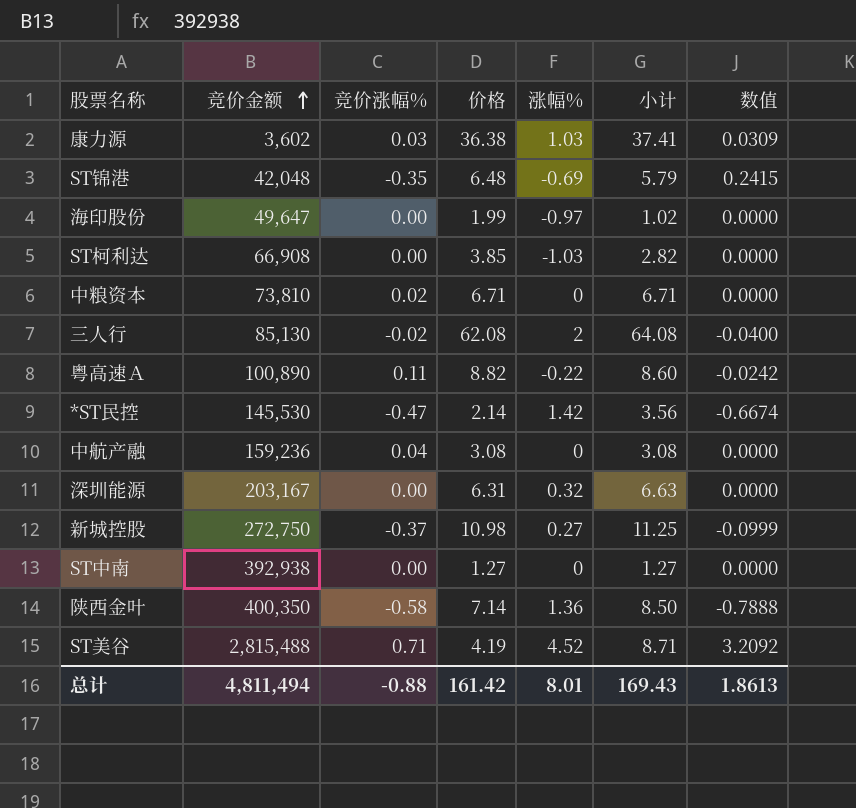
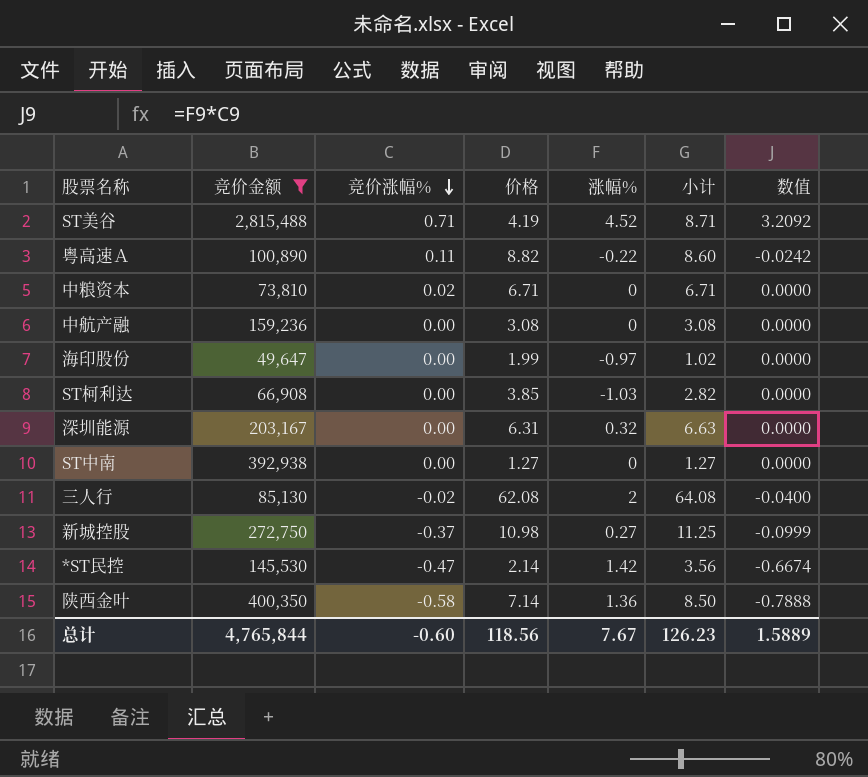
filter: none -> 竞价金额 >= 49,647
row order: 竞价金额 ascending -> 竞价涨幅% descending
中航产融 | 竞价涨幅%: 0.04 -> 0.00
总计 | 竞价金额: 4,811,494 -> 4,765,844
总计 | 竞价涨幅%: -0.88 -> -0.60
总计 | 价格: 161.42 -> 118.56
总计 | 涨幅%: 8.01 -> 7.67
总计 | 小计: 169.43 -> 126.23
总计 | 数值: 1.8613 -> 1.5889

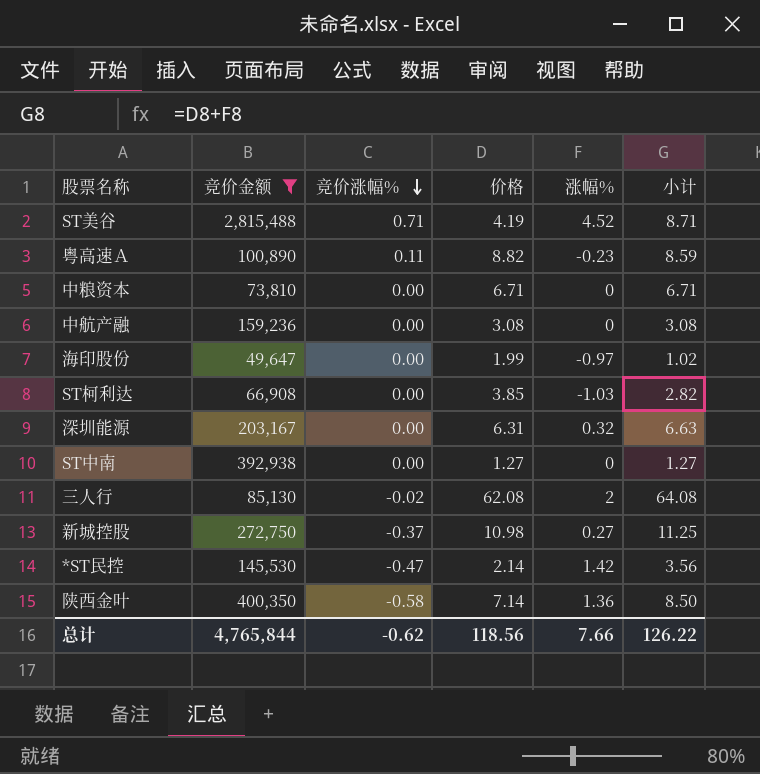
column 数值 | formula: [竞价涨幅%] * [涨幅%] -> none
粤高速Ａ | 涨幅%: -0.22 -> -0.23
粤高速Ａ | 小计: 8.60 -> 8.59
中粮资本 | 竞价涨幅%: 0.02 -> 0.00
总计 | 竞价涨幅%: -0.60 -> -0.62
总计 | 涨幅%: 7.67 -> 7.66
总计 | 小计: 126.23 -> 126.22

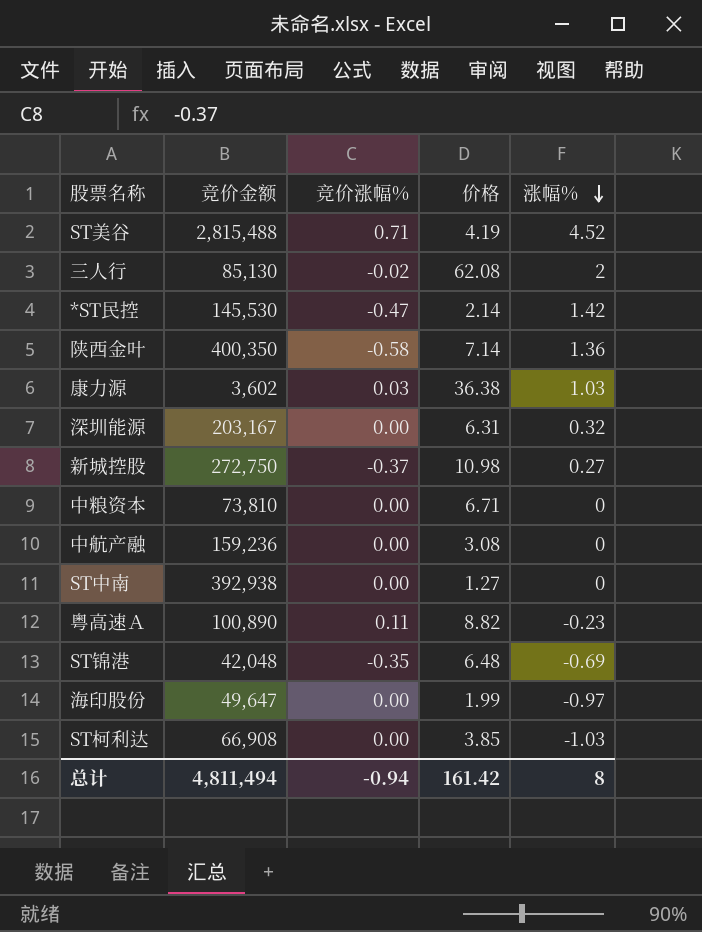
filter: 竞价金额 >= 49,647 -> none
row order: 竞价涨幅% descending -> 涨幅% descending
column 小计 | formula: [价格] + [涨幅%] -> none
总计 | 竞价金额: 4,765,844 -> 4,811,494
总计 | 竞价涨幅%: -0.62 -> -0.94
总计 | 价格: 118.56 -> 161.42
总计 | 涨幅%: 7.66 -> 8

